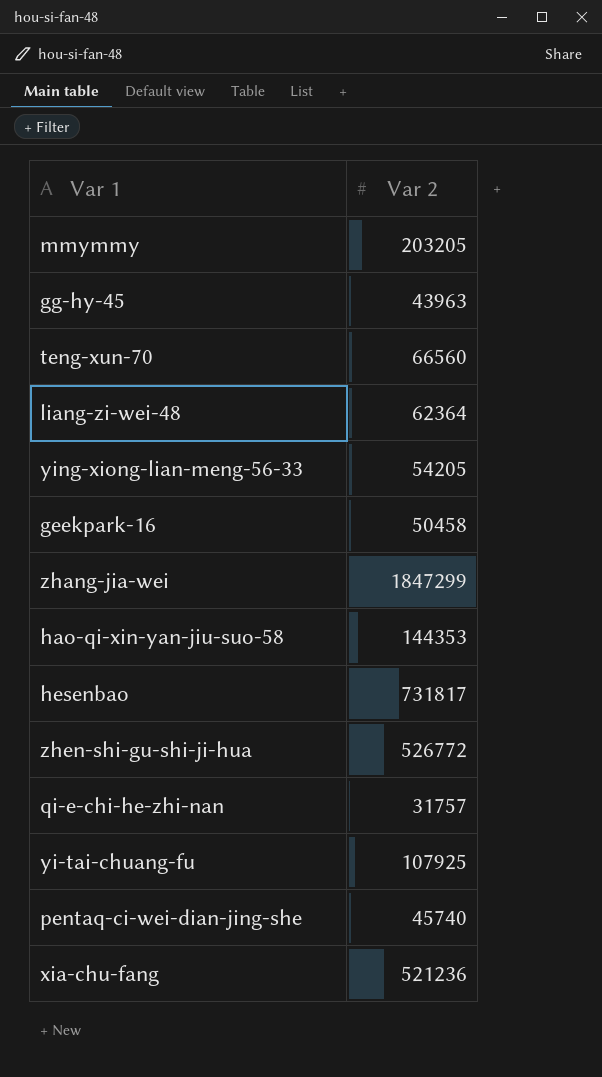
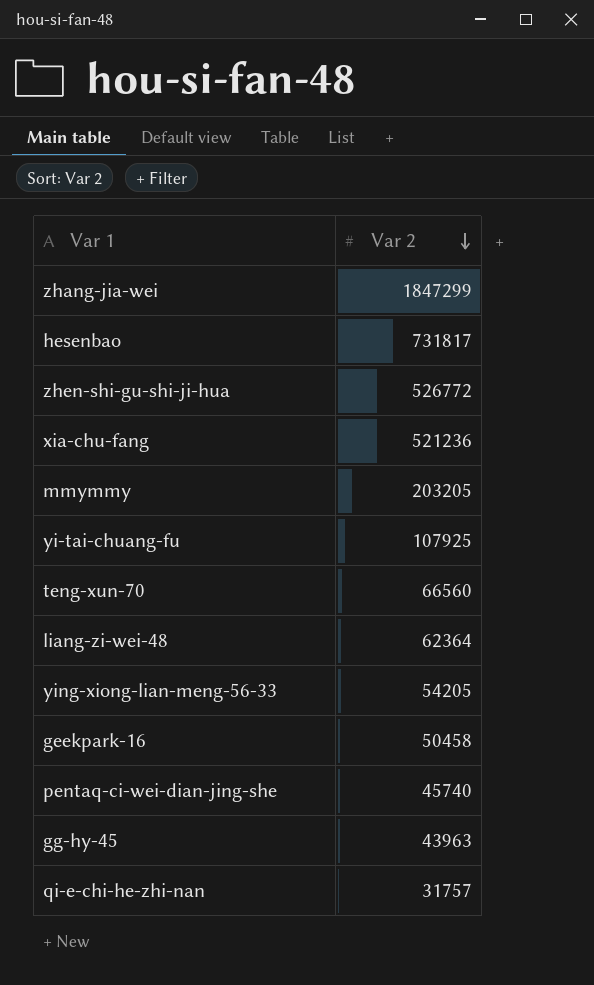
row order: none -> Var 2 descending
row hao-qi-xin-yan-jiu-suo-58: 144353 -> none

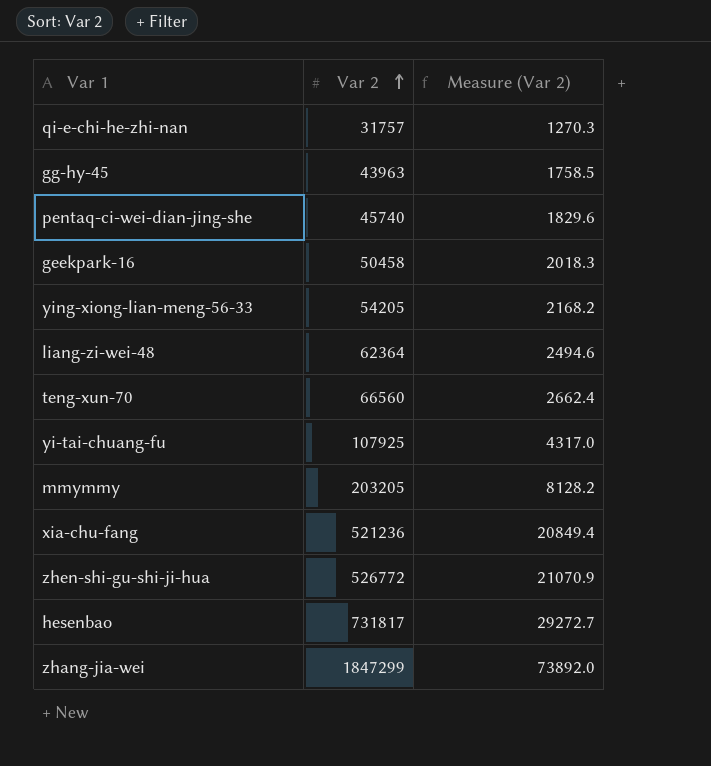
row order: Var 2 descending -> Var 2 ascending
column Measure (Var 2) | formula: none -> [Var 2] * 0.04

